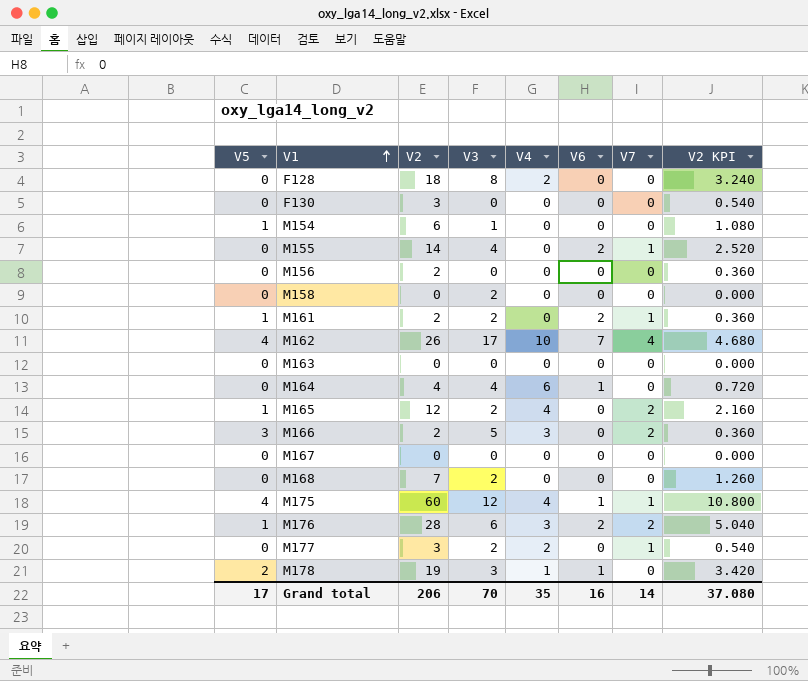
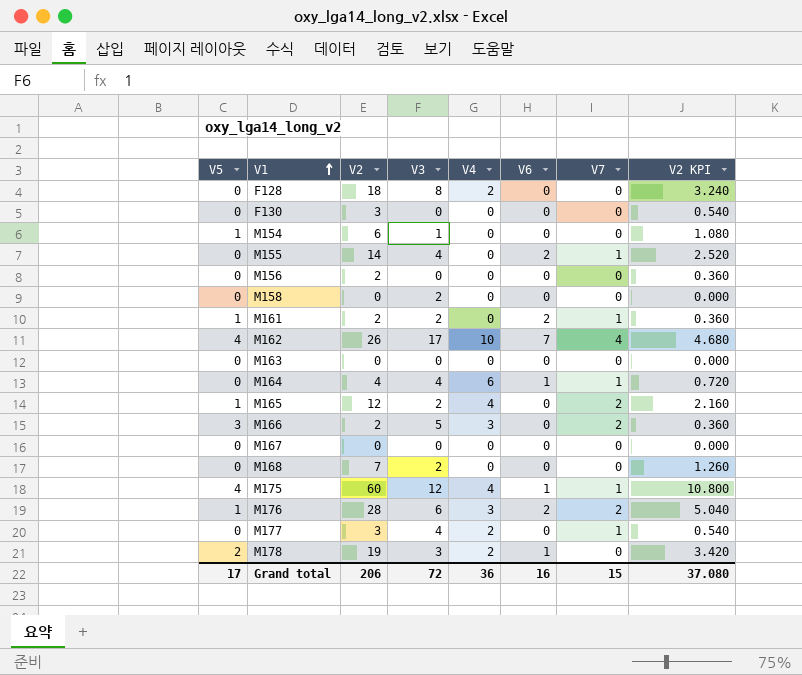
M164 | V7: 0 -> 1
M177 | V3: 2 -> 4
M178 | V4: 1 -> 2
Grand total | V3: 70 -> 72
Grand total | V4: 35 -> 36
Grand total | V7: 14 -> 15

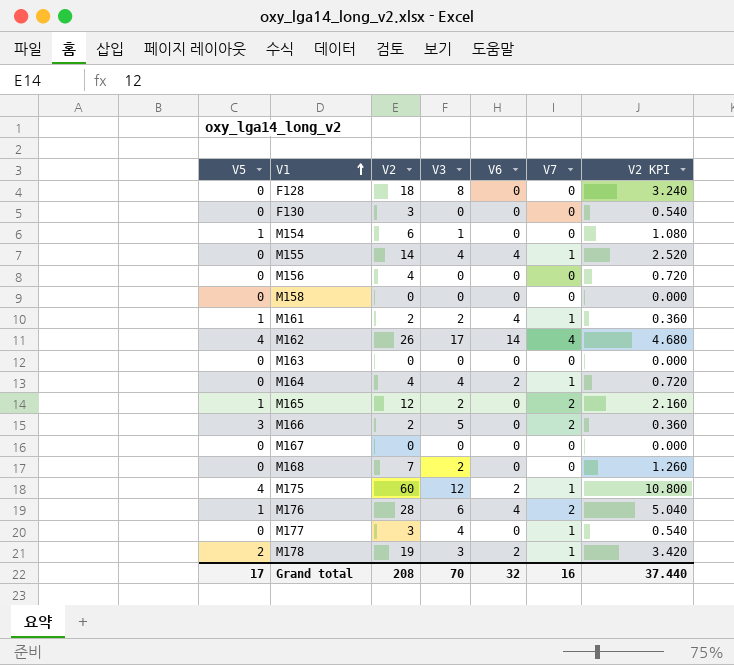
column V4 | position: 5 -> none
M155 | V6: 2 -> 4
M156 | V2: 2 -> 4
M156 | V2 KPI: 0.360 -> 0.720
M158 | V3: 2 -> 0
M161 | V6: 2 -> 4
M162 | V6: 7 -> 14
M164 | V6: 1 -> 2
M175 | V6: 1 -> 2
M176 | V6: 2 -> 4
M178 | V6: 1 -> 2
M178 | V7: 0 -> 1
Grand total | V2: 206 -> 208
Grand total | V3: 72 -> 70
Grand total | V6: 16 -> 32
Grand total | V7: 15 -> 16
Grand total | V2 KPI: 37.080 -> 37.440

